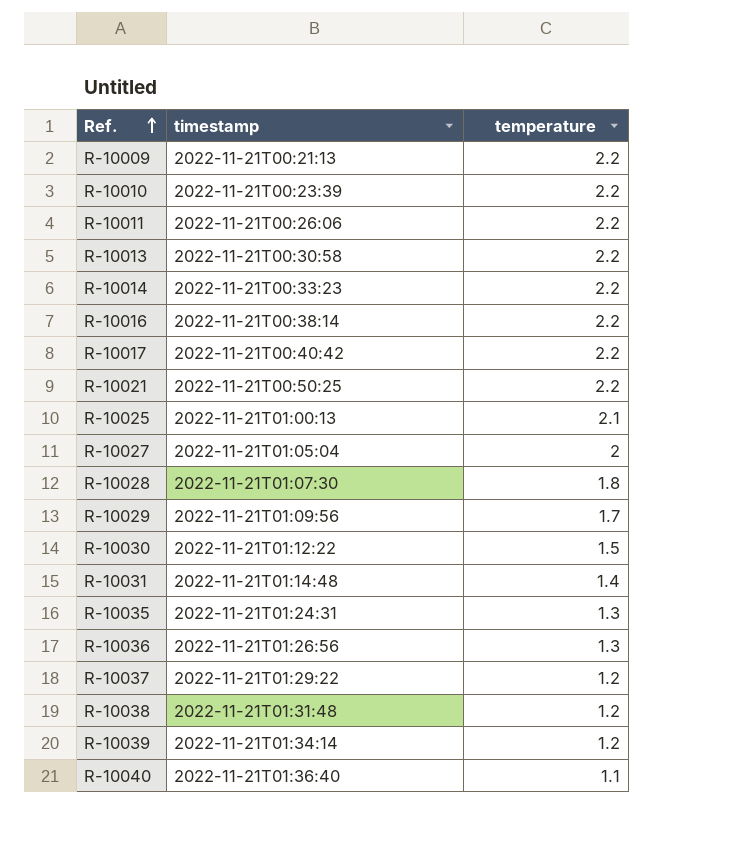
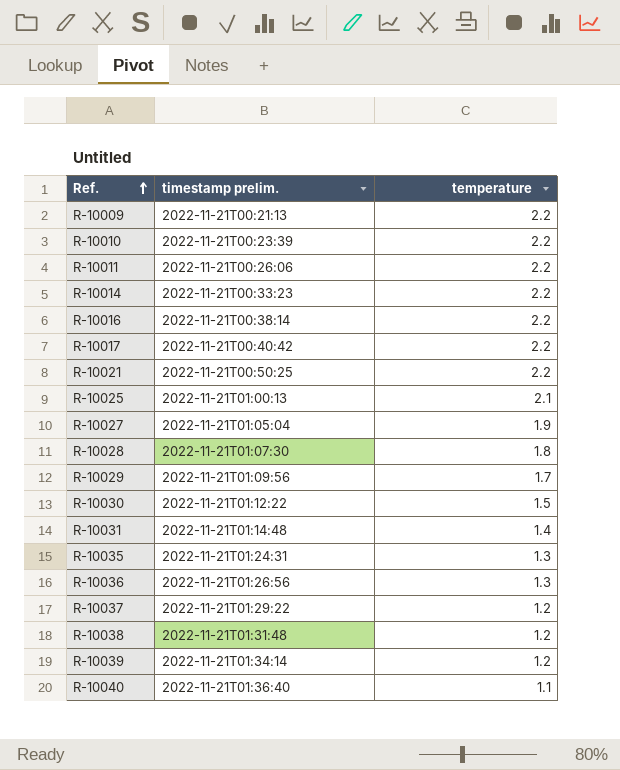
column name: timestamp -> timestamp prelim.
row R-10013: 2022-11-21T00:30:58 | 2.2 -> none
R-10027 | temperature: 2 -> 1.9

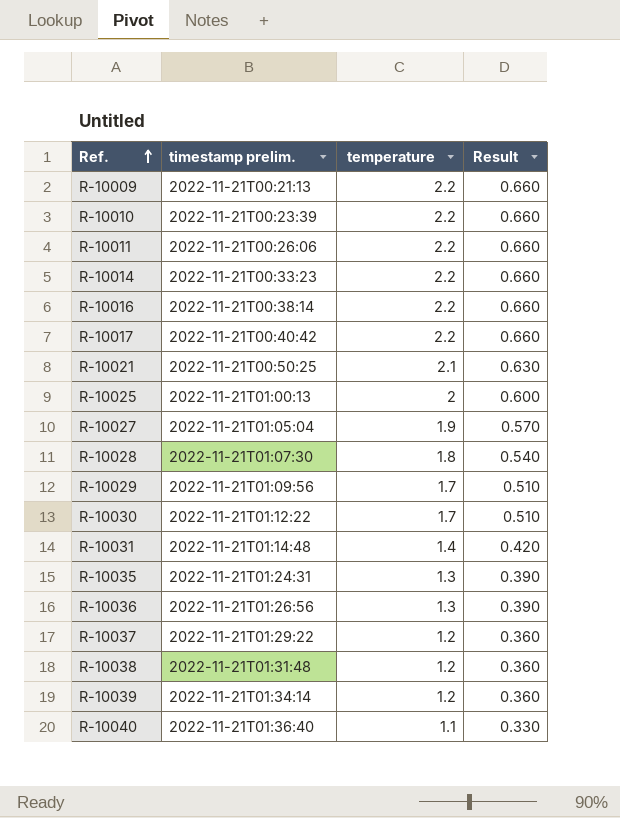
column Result | formula: none -> [temperature] * 0.3
R-10021 | temperature: 2.2 -> 2.1
R-10025 | temperature: 2.1 -> 2
R-10030 | temperature: 1.5 -> 1.7

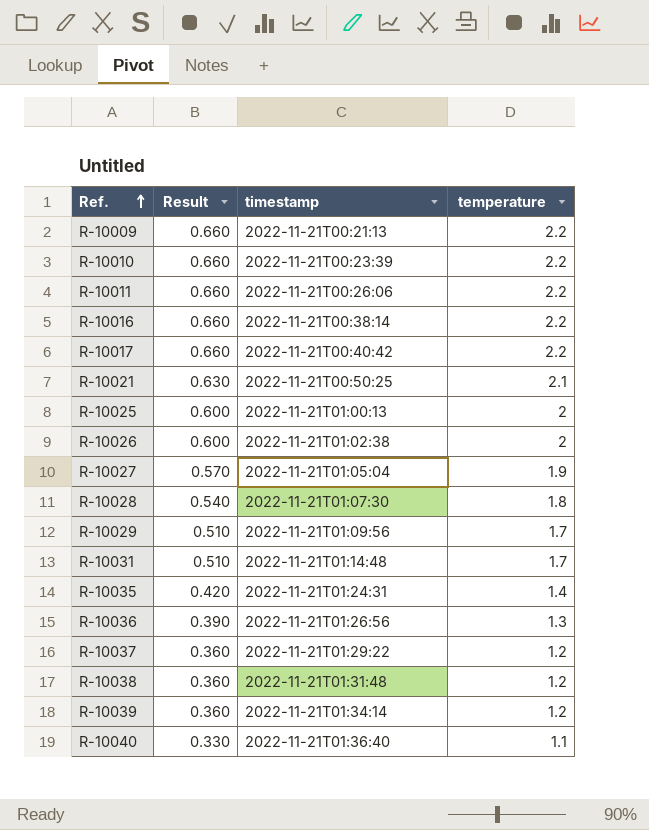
column Result | position: 4 -> 2
column name: timestamp prelim. -> timestamp
row R-10014: 2022-11-21T00:33:23 | 2.2 | 0.660 -> none
row R-10030: 2022-11-21T01:12:22 | 1.7 | 0.510 -> none
row R-10026: none -> 0.600 | 2022-11-21T01:02:38 | 2
R-10031 | Result: 0.420 -> 0.510
R-10031 | temperature: 1.4 -> 1.7
R-10035 | Result: 0.390 -> 0.420
R-10035 | temperature: 1.3 -> 1.4

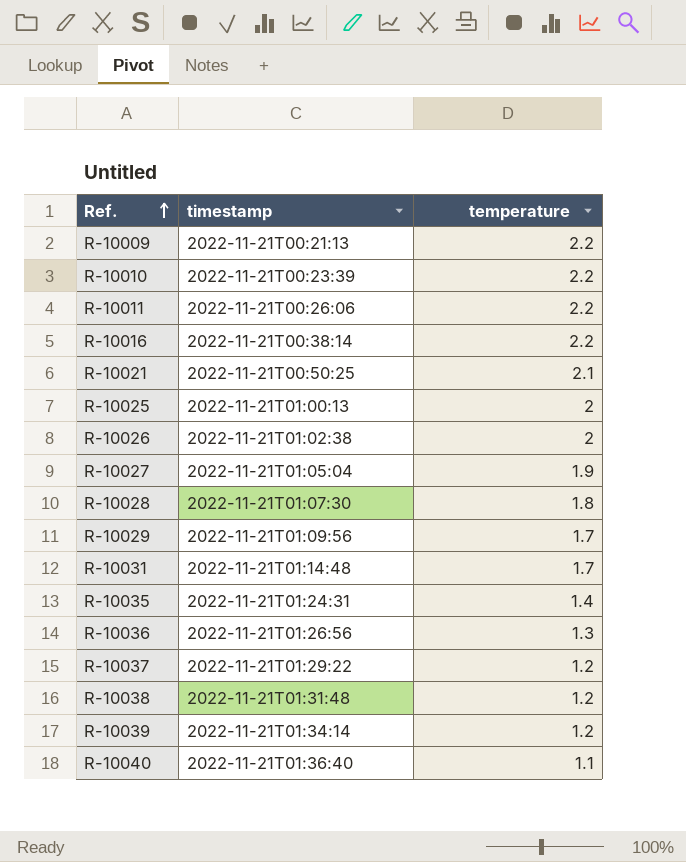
column Result | formula: [temperature] * 0.3 -> none
row R-10017: 0.660 | 2022-11-21T00:40:42 | 2.2 -> none

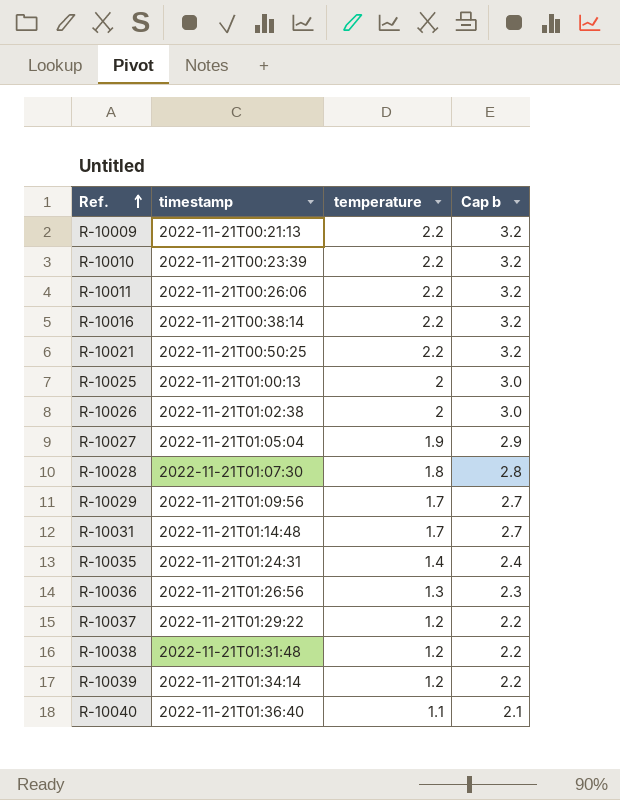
column Cap b | formula: none -> [temperature] + 1
R-10021 | temperature: 2.1 -> 2.2

